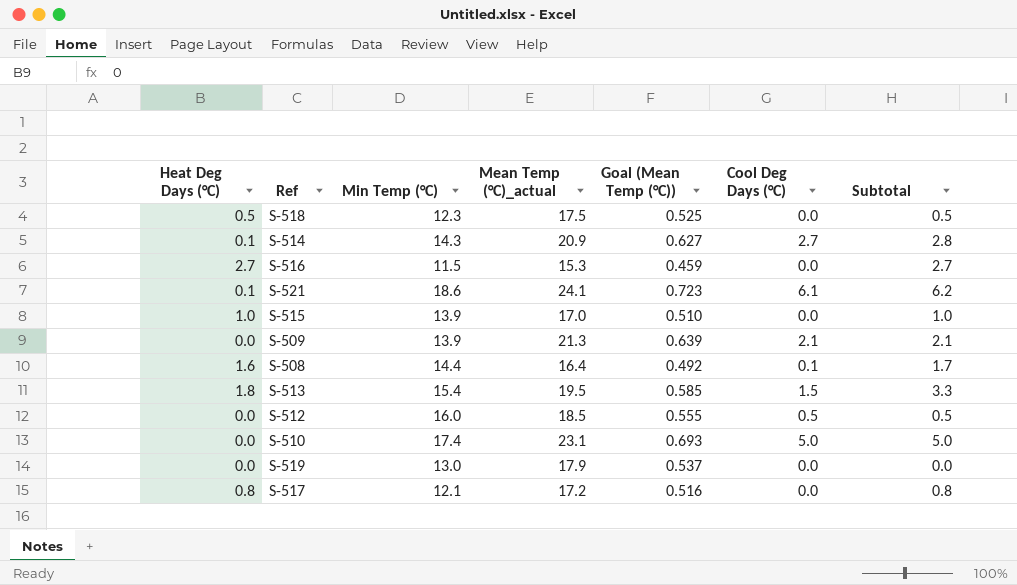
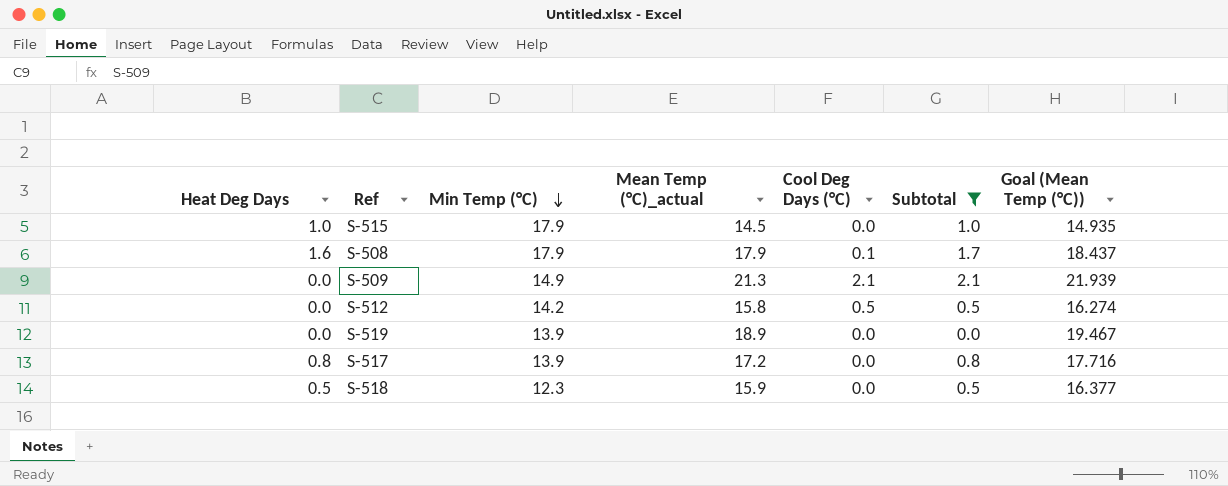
filter: none -> Subtotal <= 2.1
row order: none -> Min Temp (°C) descending
column name: Heat Deg Days (°C) -> Heat Deg Days
column Goal (Mean Temp (°C)) | formula: [Mean Temp (°C)_actual] * 0.03 -> [Mean Temp (°C)_actual] * 1.03
column Goal (Mean Temp (°C)) | position: 5 -> 7
S-515 | Min Temp (°C): 13.9 -> 17.9
S-515 | Mean Temp (°C)_actual: 17.0 -> 14.5
S-508 | Min Temp (°C): 14.4 -> 17.9
S-508 | Mean Temp (°C)_actual: 16.4 -> 17.9
S-509 | Min Temp (°C): 13.9 -> 14.9
S-512 | Min Temp (°C): 16.0 -> 14.2
S-512 | Mean Temp (°C)_actual: 18.5 -> 15.8
S-519 | Min Temp (°C): 13.0 -> 13.9
S-519 | Mean Temp (°C)_actual: 17.9 -> 18.9
S-517 | Min Temp (°C): 12.1 -> 13.9
S-518 | Mean Temp (°C)_actual: 17.5 -> 15.9

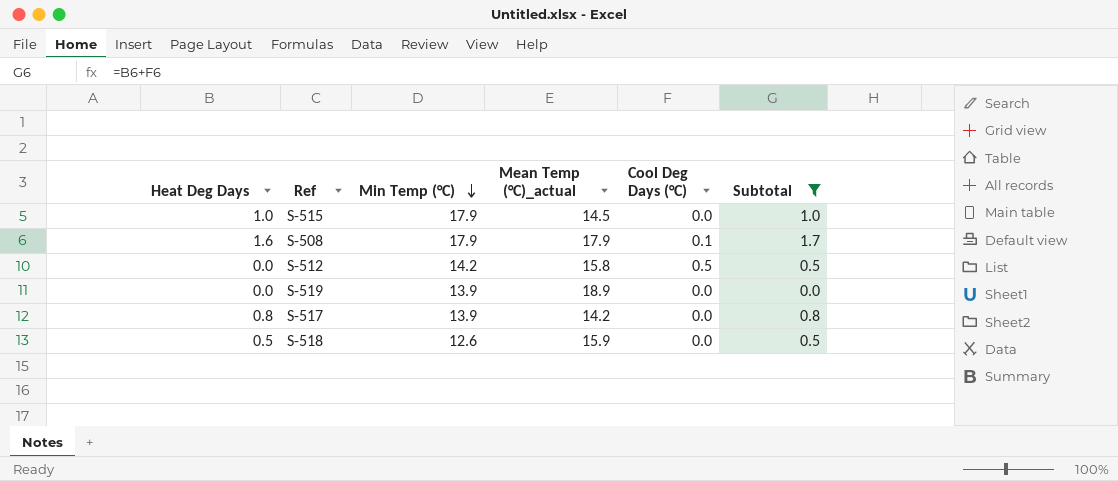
column Goal (Mean Temp (°C)) | formula: [Mean Temp (°C)_actual] * 1.03 -> none
row S-509: 0.0 | 14.9 | 21.3 | 2.1 | 2.1 | 21.939 -> none
S-517 | Mean Temp (°C)_actual: 17.2 -> 14.2
S-518 | Min Temp (°C): 12.3 -> 12.6

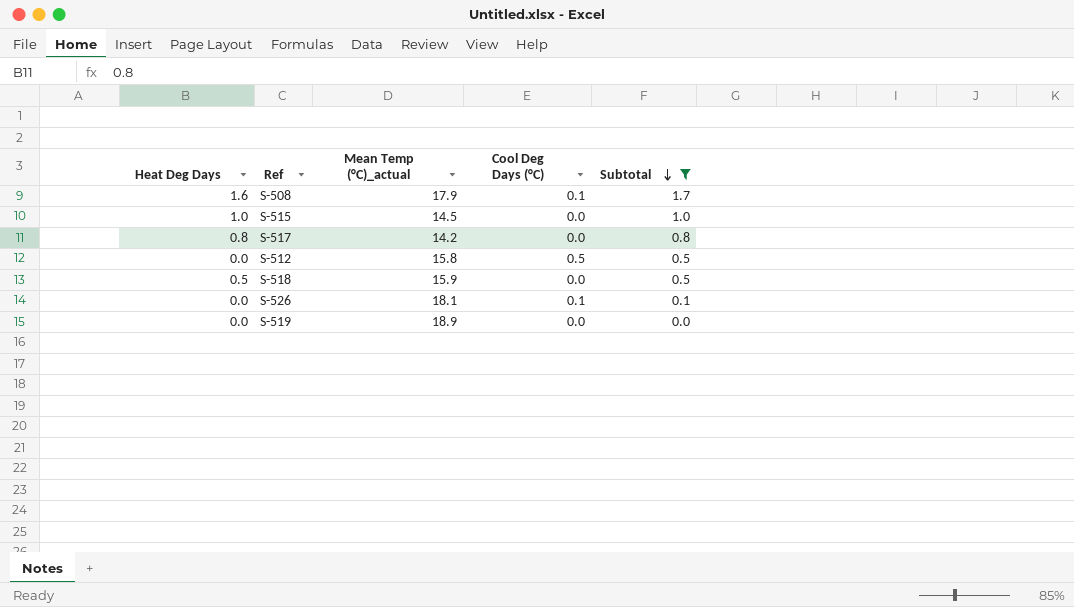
row order: Min Temp (°C) descending -> Subtotal descending
column Min Temp (°C) | position: 3 -> none
row S-526: none -> 0.0 | 18.1 | 0.1 | 0.1

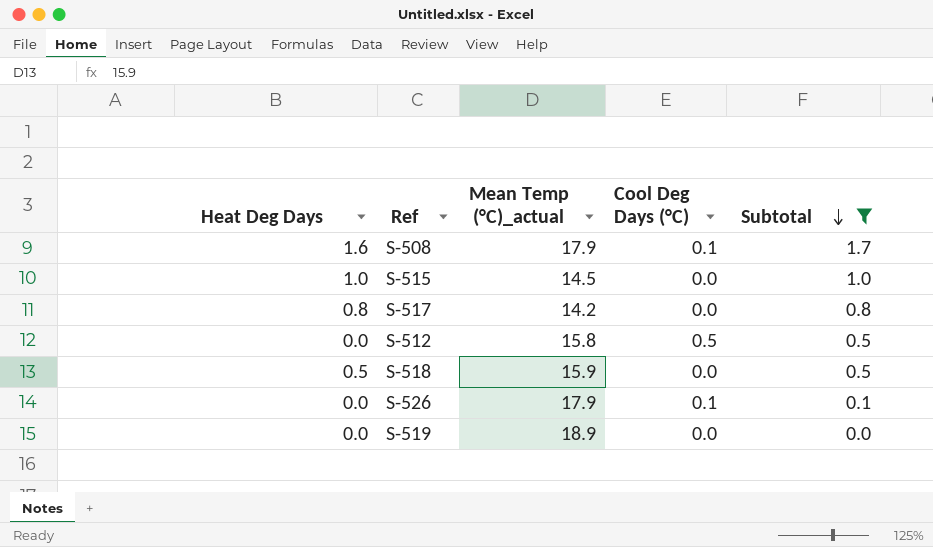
S-526 | Mean Temp (°C)_actual: 18.1 -> 17.9

